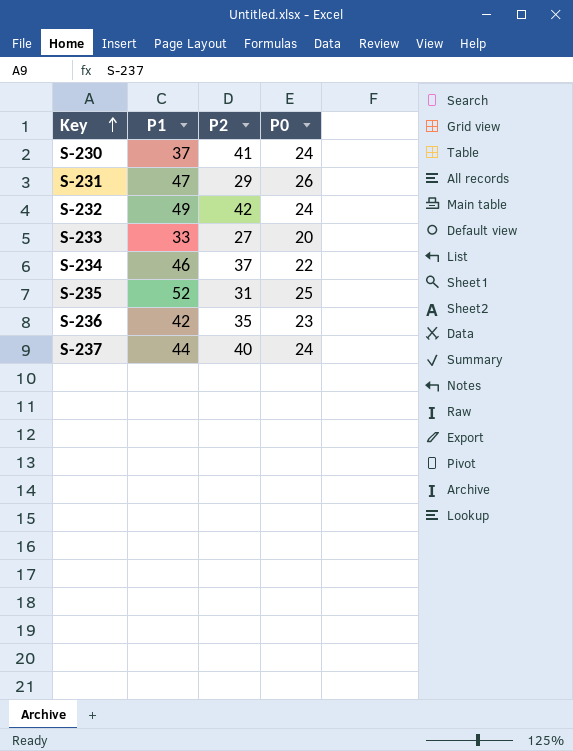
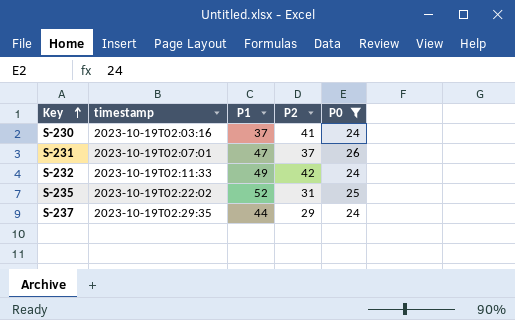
filter: none -> P0 >= 24
column timestamp | position: none -> 2
S-231 | P2: 29 -> 37
S-237 | P2: 40 -> 29

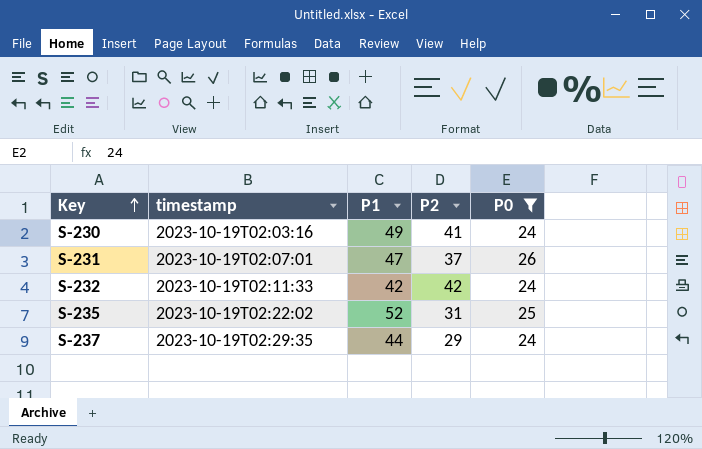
S-230 | P1: 37 -> 49
S-232 | P1: 49 -> 42

